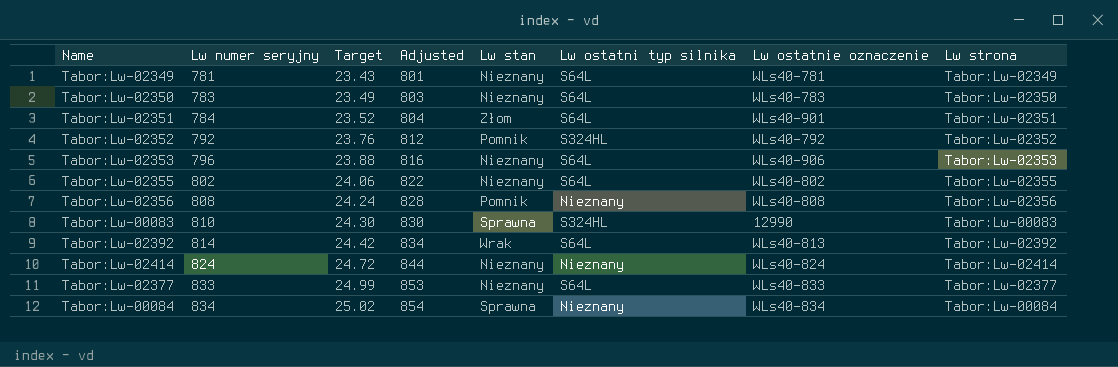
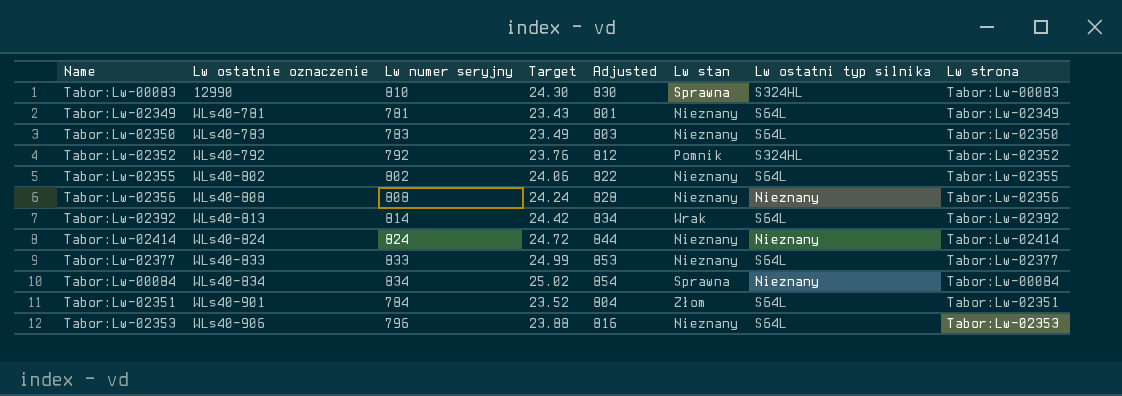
row order: Lw numer seryjny ascending -> Lw ostatnie oznaczenie ascending
column Lw ostatnie oznaczenie | position: 7 -> 2
Tabor:Lw-02356 | Lw stan: Pomnik -> Nieznany

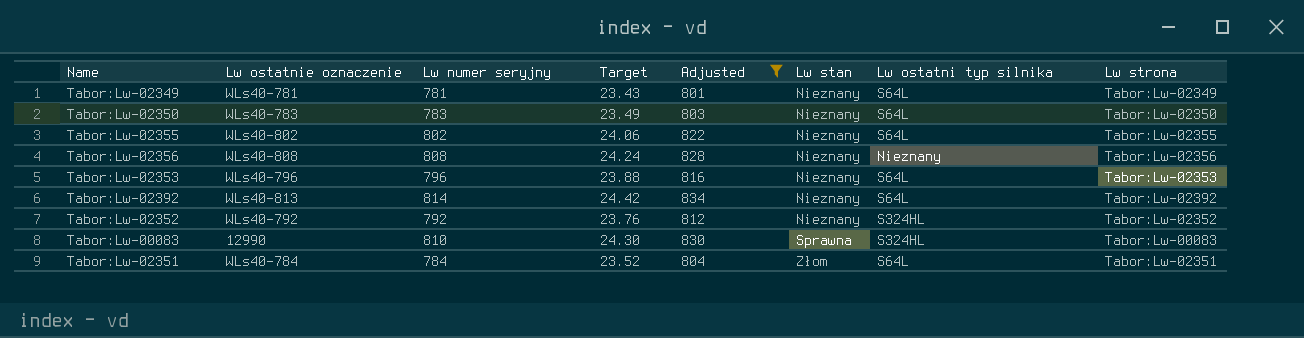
filter: none -> Adjusted <= 834
row order: Lw ostatnie oznaczenie ascending -> Lw stan ascending
Tabor:Lw-02353 | Lw ostatnie oznaczenie: WLs40-906 -> WLs40-796
Tabor:Lw-02392 | Lw stan: Wrak -> Nieznany
Tabor:Lw-02352 | Lw stan: Pomnik -> Nieznany
Tabor:Lw-02351 | Lw ostatnie oznaczenie: WLs40-901 -> WLs40-784

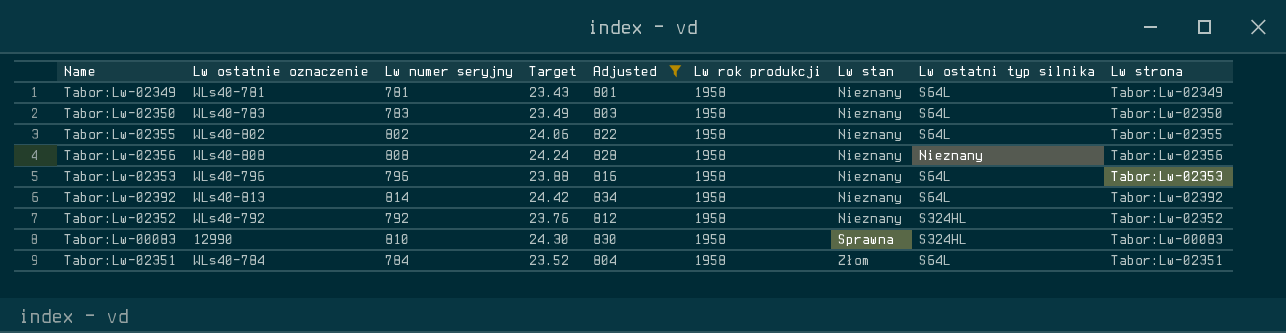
column Lw rok produkcji | position: none -> 6

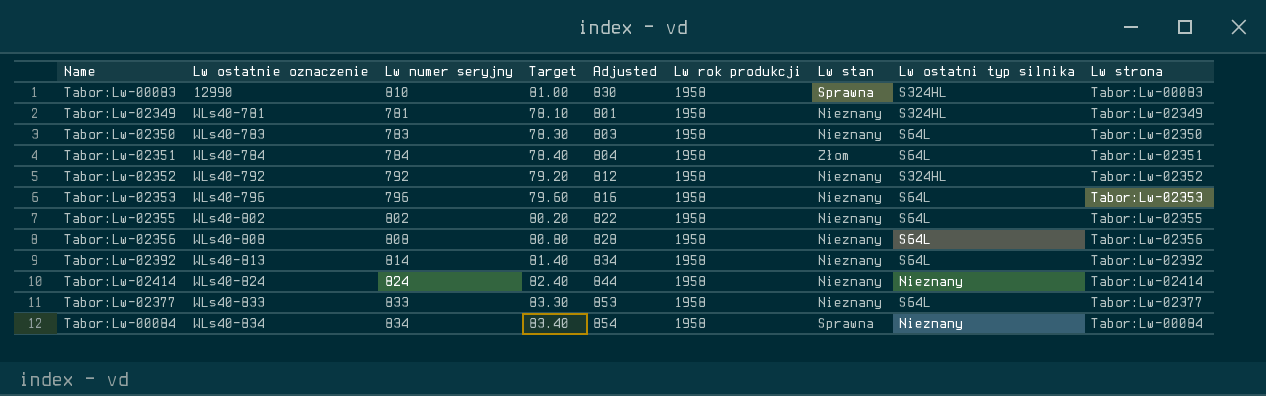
filter: Adjusted <= 834 -> none
row order: Lw stan ascending -> Lw ostatnie oznaczenie ascending
column Target | formula: [Lw numer seryjny] * 0.03 -> [Lw numer seryjny] * 0.1
Tabor:Lw-02349 | Lw ostatni typ silnika: S64L -> S324HL
Tabor:Lw-02356 | Lw ostatni typ silnika: Nieznany -> S64L

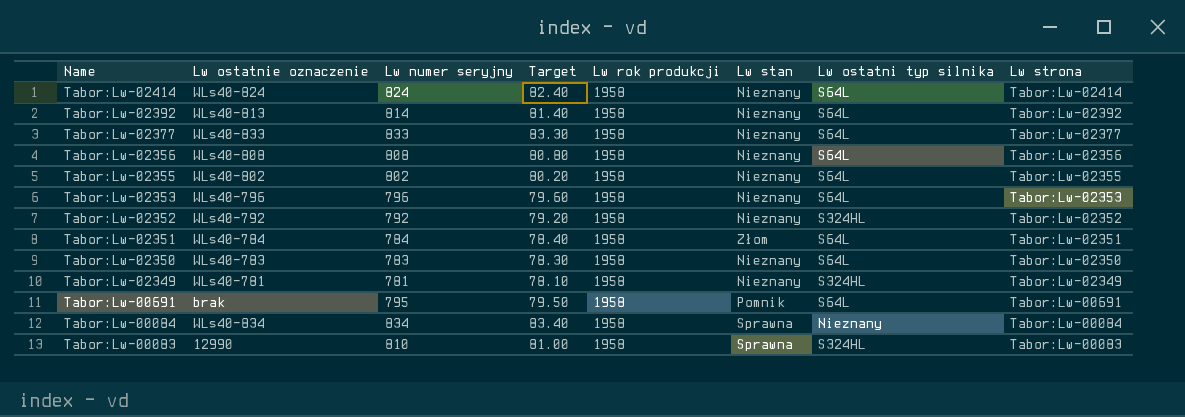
row order: Lw ostatnie oznaczenie ascending -> Name descending
column Adjusted | formula: [Lw numer seryjny] + 20 -> none
Tabor:Lw-02414 | Lw ostatni typ silnika: Nieznany -> S64L
row Tabor:Lw-00691: none -> brak | 795 | 79.50 | 1958 | Pomnik | S64L | Tabor:Lw-00691

